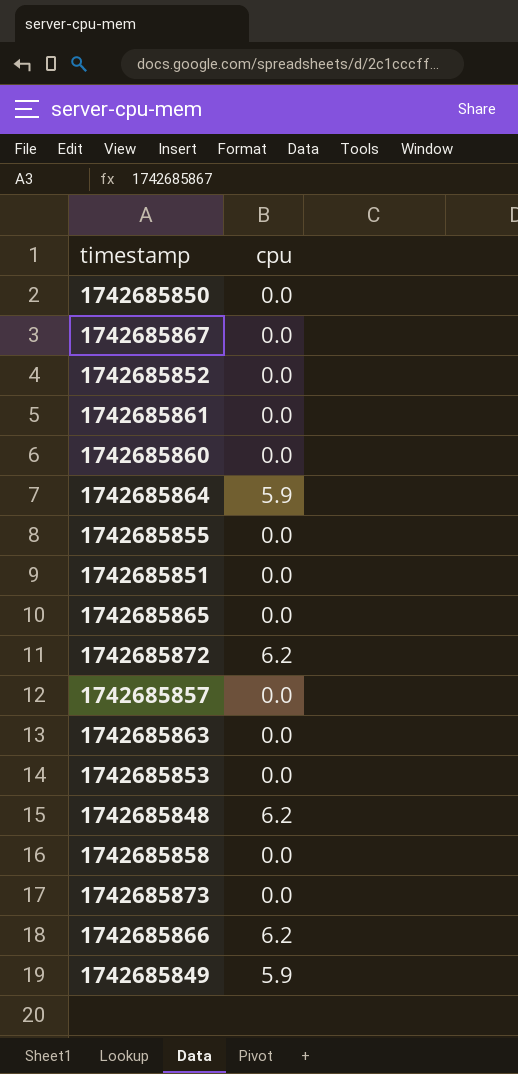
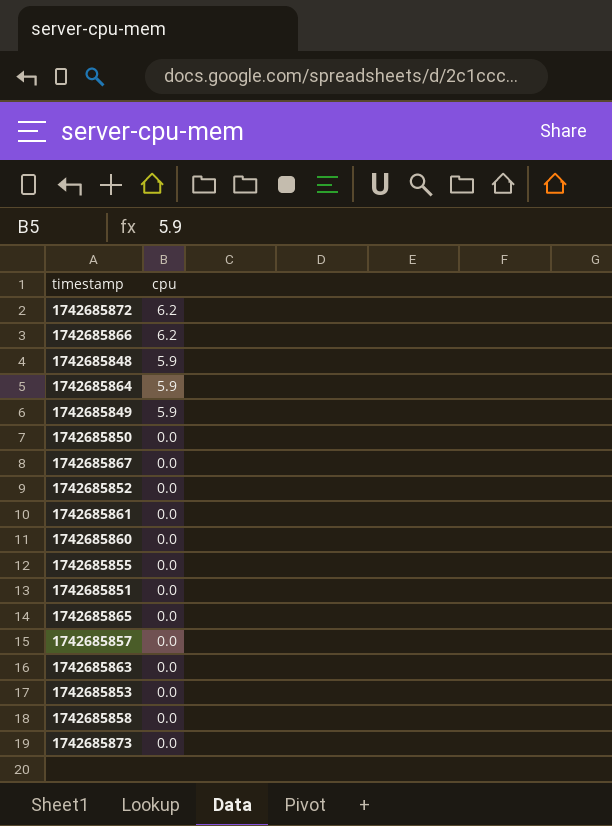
row order: none -> cpu descending
1742685848 | cpu: 6.2 -> 5.9

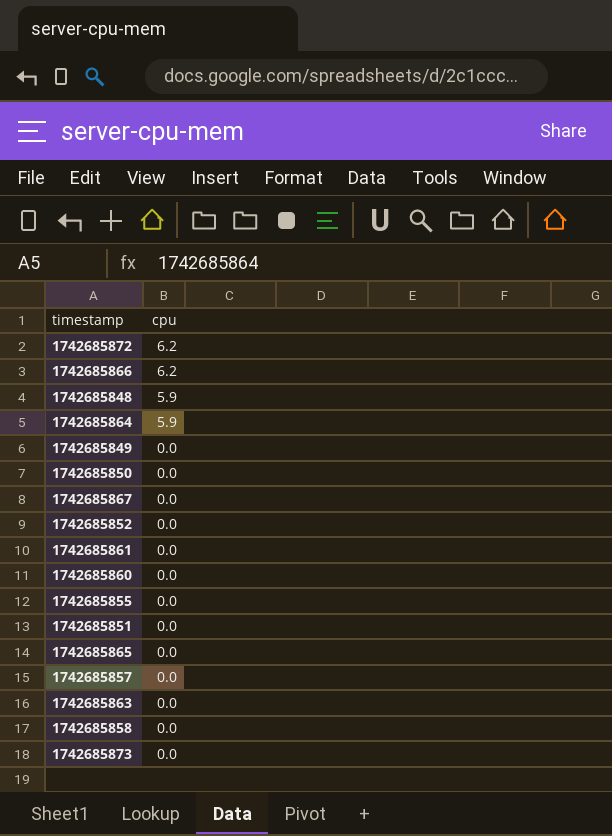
row 1742685853: 0.0 -> none
1742685849 | cpu: 5.9 -> 0.0

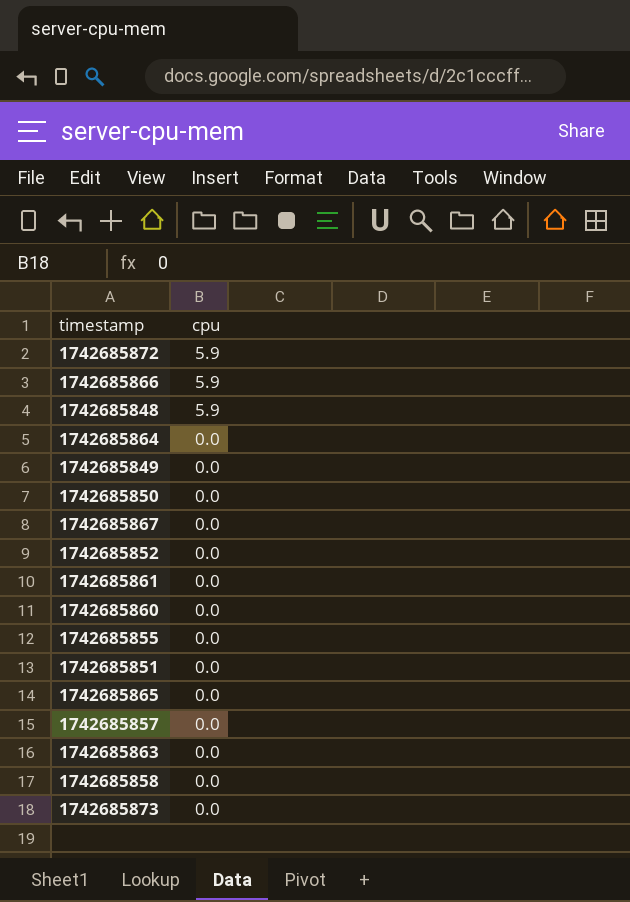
1742685872 | cpu: 6.2 -> 5.9
1742685866 | cpu: 6.2 -> 5.9
1742685864 | cpu: 5.9 -> 0.0

